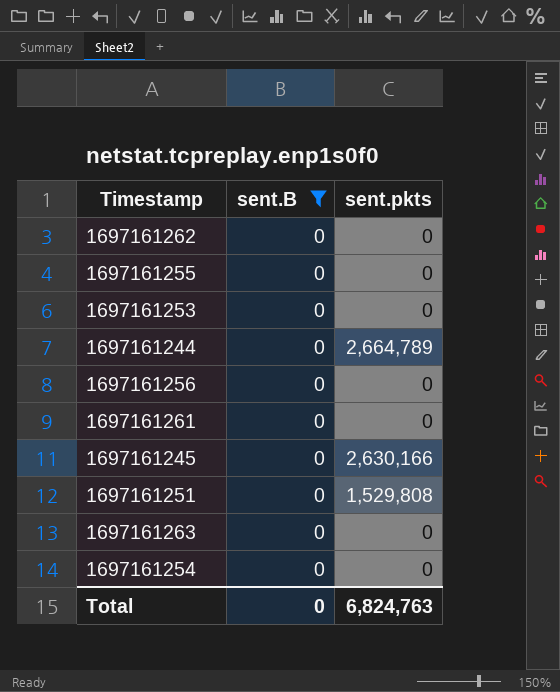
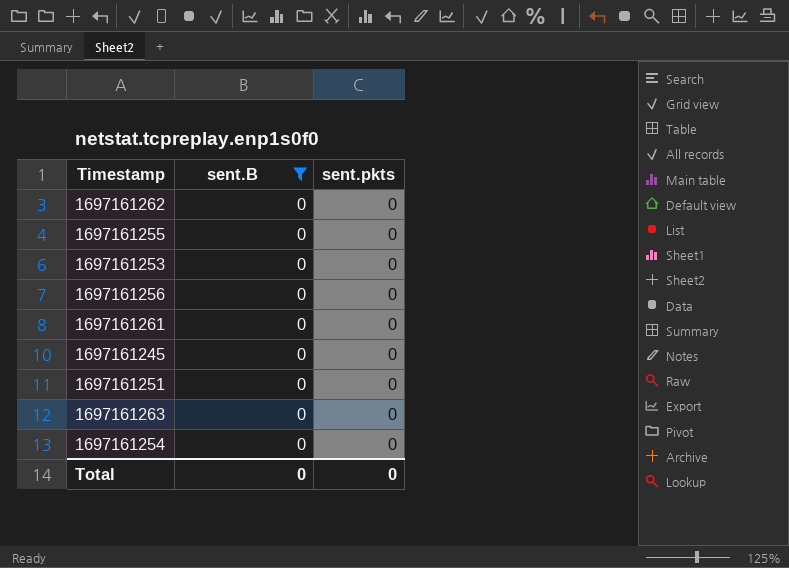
row 1697161244: 0 | 2,664,789 -> none
1697161245 | sent.pkts: 2,630,166 -> 0
1697161251 | sent.pkts: 1,529,808 -> 0
Total | sent.pkts: 6,824,763 -> 0

